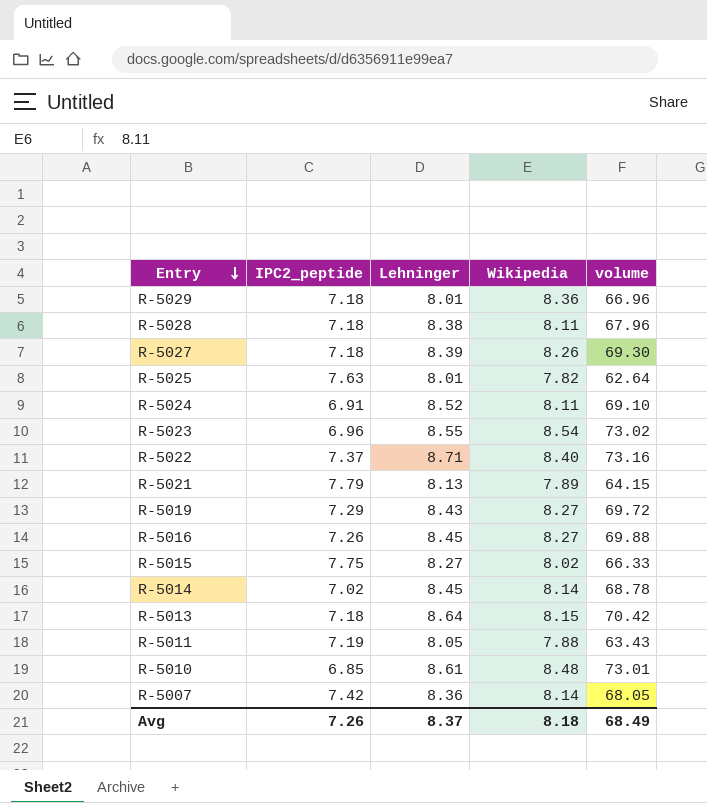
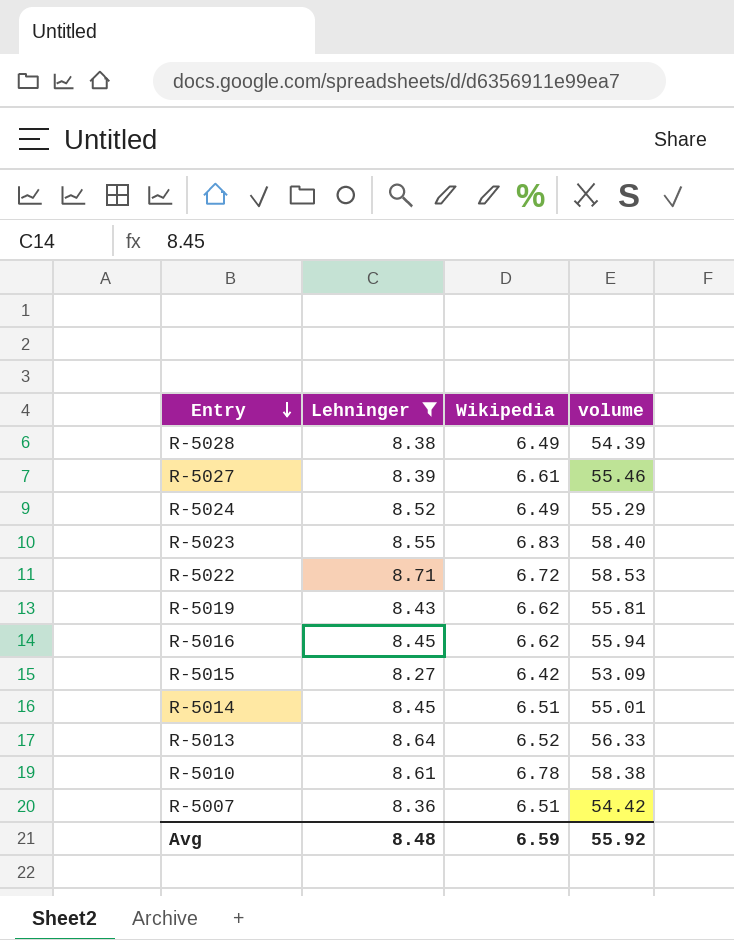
filter: none -> Lehninger >= 8.27
column IPC2_peptide | position: 2 -> none
R-5028 | Wikipedia: 8.11 -> 6.49
R-5028 | volume: 67.96 -> 54.39
R-5027 | Wikipedia: 8.26 -> 6.61
R-5027 | volume: 69.30 -> 55.46
R-5024 | Wikipedia: 8.11 -> 6.49
R-5024 | volume: 69.10 -> 55.29
R-5023 | Wikipedia: 8.54 -> 6.83
R-5023 | volume: 73.02 -> 58.40
R-5022 | Wikipedia: 8.40 -> 6.72
R-5022 | volume: 73.16 -> 58.53
R-5019 | Wikipedia: 8.27 -> 6.62
R-5019 | volume: 69.72 -> 55.81
R-5016 | Wikipedia: 8.27 -> 6.62
R-5016 | volume: 69.88 -> 55.94
R-5015 | Wikipedia: 8.02 -> 6.42
R-5015 | volume: 66.33 -> 53.09
R-5014 | Wikipedia: 8.14 -> 6.51
R-5014 | volume: 68.78 -> 55.01
R-5013 | Wikipedia: 8.15 -> 6.52
R-5013 | volume: 70.42 -> 56.33
R-5010 | Wikipedia: 8.48 -> 6.78
R-5010 | volume: 73.01 -> 58.38
R-5007 | Wikipedia: 8.14 -> 6.51
R-5007 | volume: 68.05 -> 54.42
Avg | Lehninger: 8.37 -> 8.48
Avg | Wikipedia: 8.18 -> 6.59
Avg | volume: 68.49 -> 55.92

